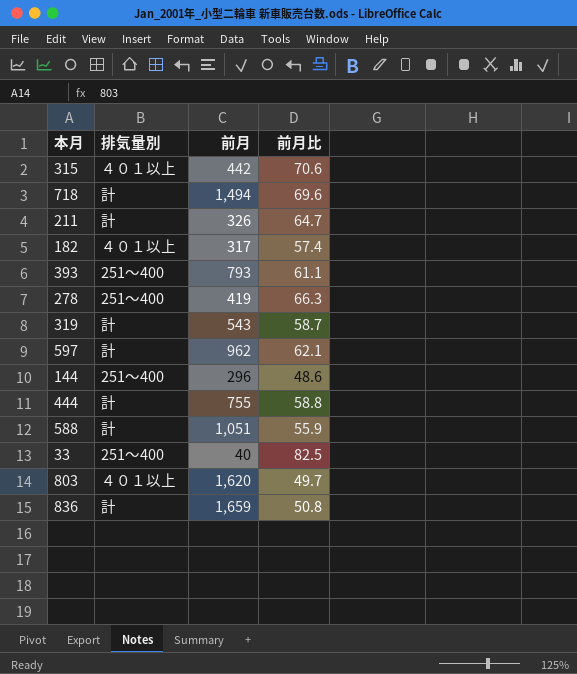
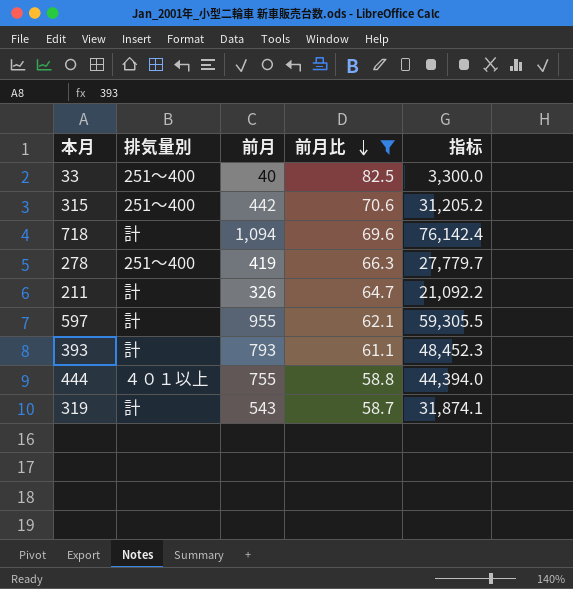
filter: none -> 前月比 >= 58.7
row order: none -> 前月比 descending
column 指标 | formula: none -> [前月] * [前月比]
315 | 排気量別: ４０１以上 -> 251～400
718 | 前月: 1,494 -> 1,094
597 | 前月: 962 -> 955
393 | 排気量別: 251～400 -> 計
444 | 排気量別: 計 -> ４０１以上

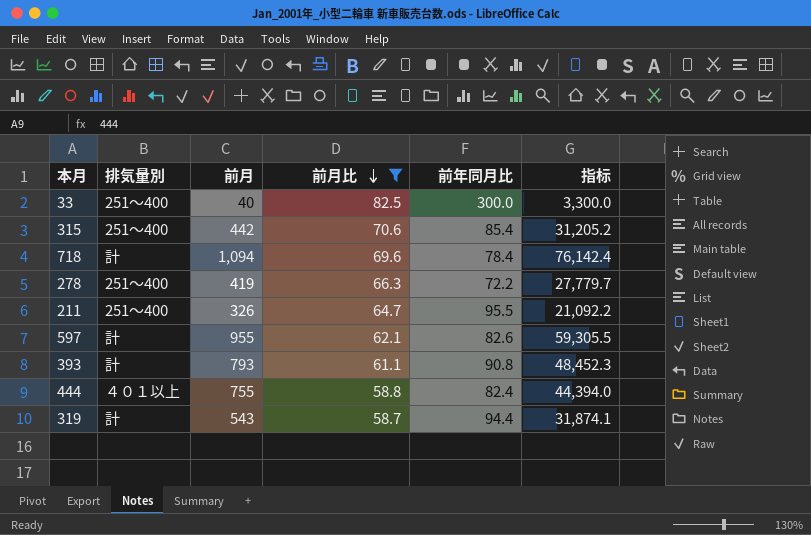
column 前年同月比 | position: none -> 5
211 | 排気量別: 計 -> 251～400

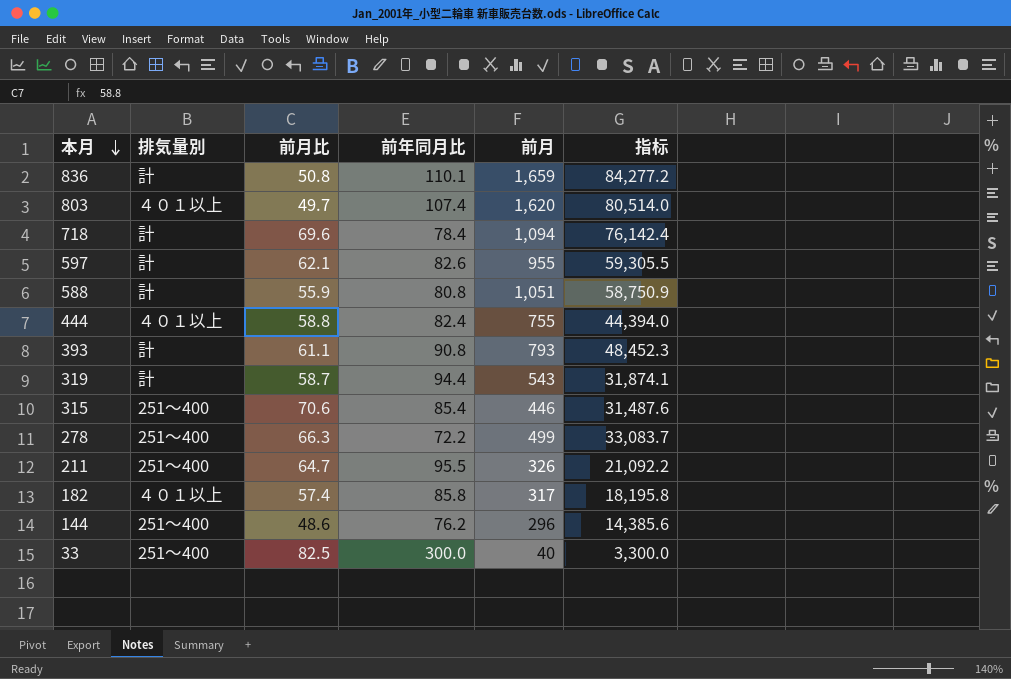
filter: 前月比 >= 58.7 -> none
row order: 前月比 descending -> 本月 descending
column 前月 | position: 3 -> 5
315 | 前月: 442 -> 446
315 | 指标: 31,205.2 -> 31,487.6
278 | 前月: 419 -> 499
278 | 指标: 27,779.7 -> 33,083.7

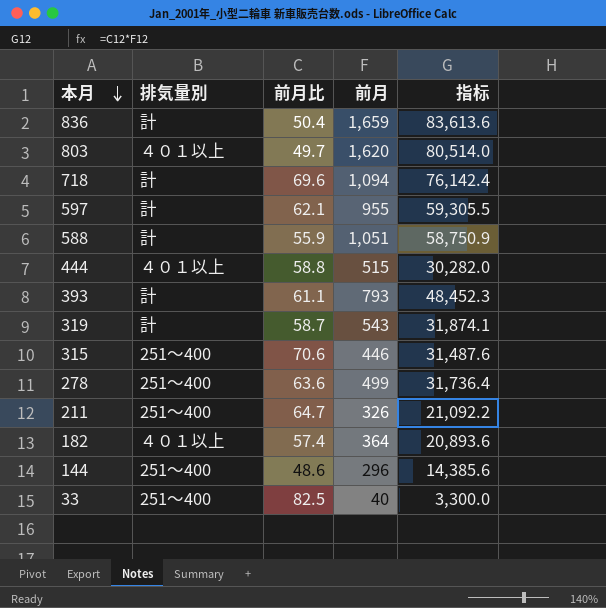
column 前年同月比 | position: 4 -> none
836 | 前月比: 50.8 -> 50.4
836 | 指标: 84,277.2 -> 83,613.6
444 | 前月: 755 -> 515
444 | 指标: 44,394.0 -> 30,282.0
278 | 前月比: 66.3 -> 63.6
278 | 指标: 33,083.7 -> 31,736.4
182 | 前月: 317 -> 364
182 | 指标: 18,195.8 -> 20,893.6

